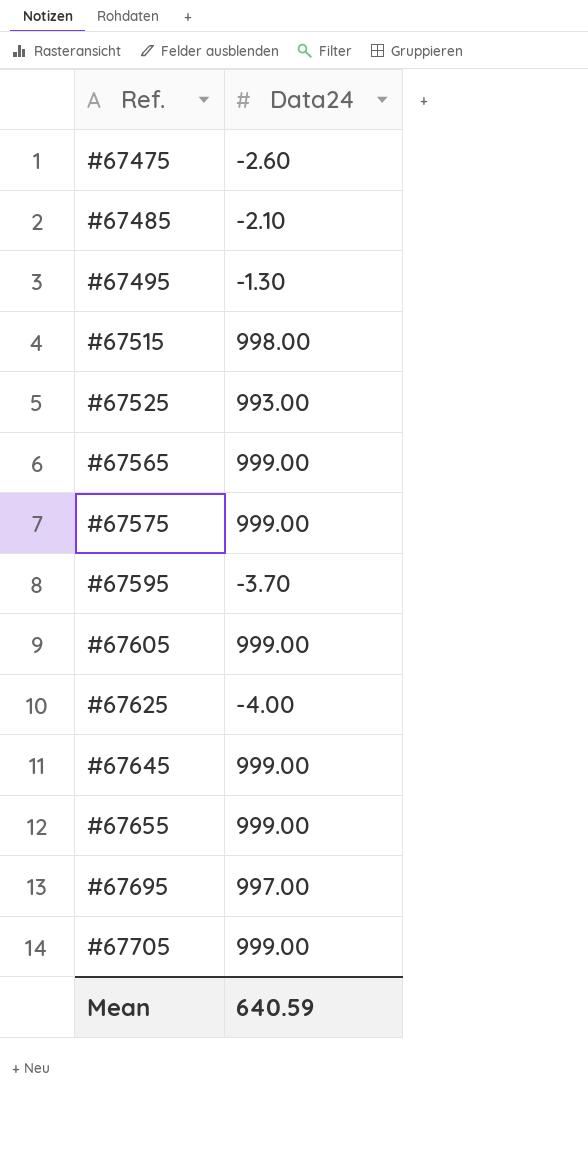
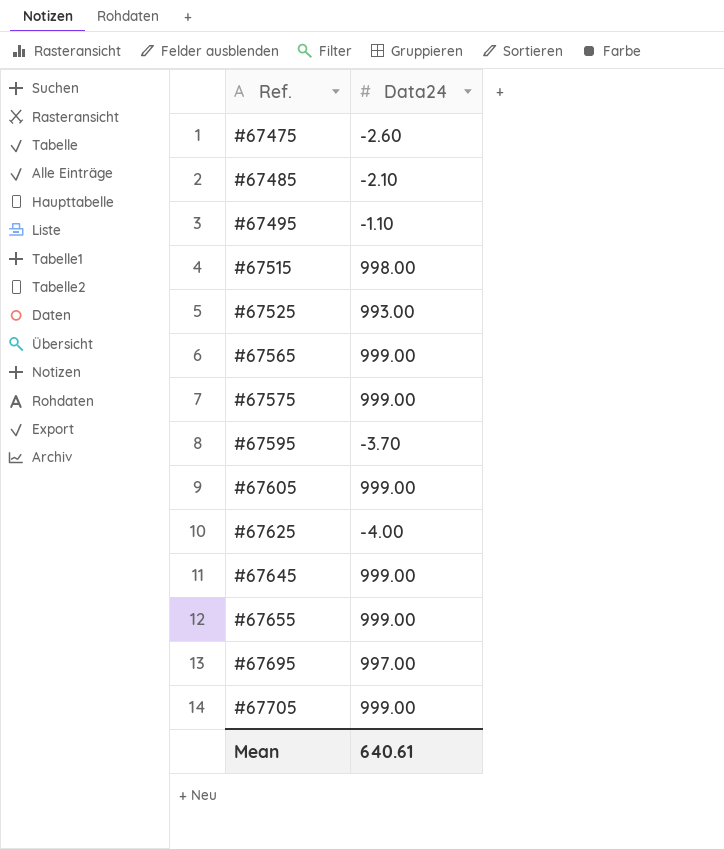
#67495 | Data24: -1.30 -> -1.10
Mean | Data24: 640.59 -> 640.61

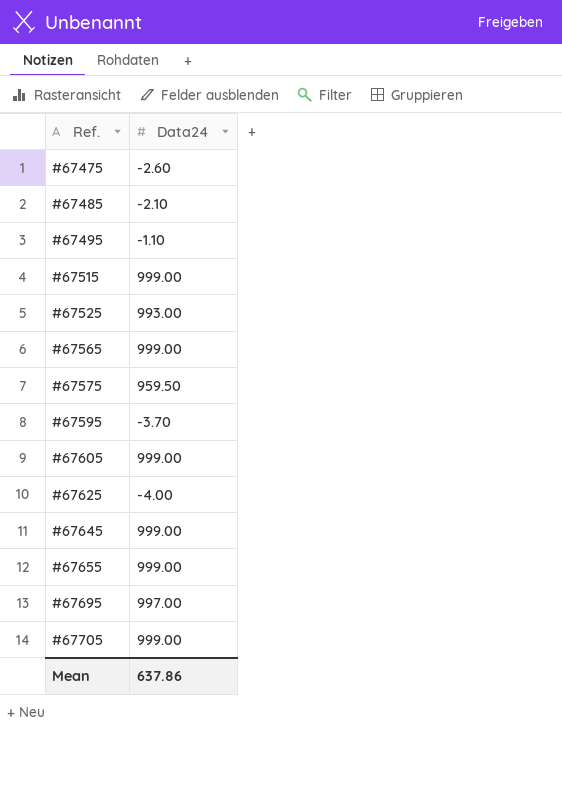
#67515 | Data24: 998.00 -> 999.00
#67575 | Data24: 999.00 -> 959.50
Mean | Data24: 640.61 -> 637.86

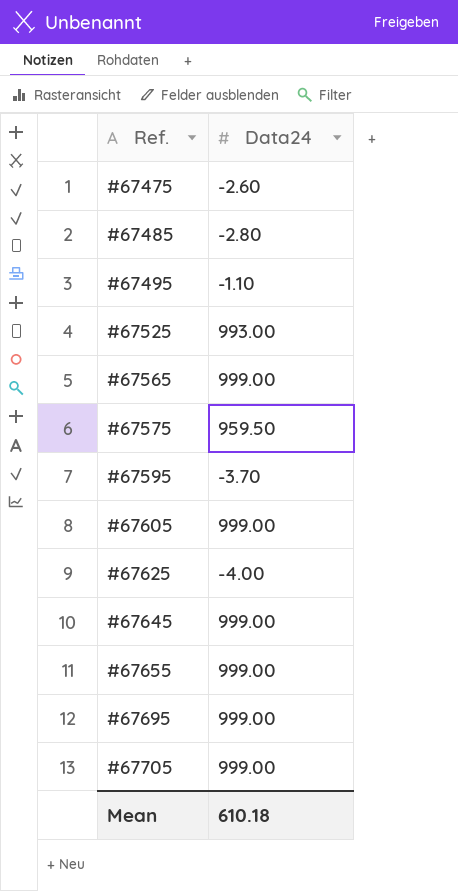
row #67515: 999.00 -> none
#67485 | Data24: -2.10 -> -2.80
#67695 | Data24: 997.00 -> 999.00
Mean | Data24: 637.86 -> 610.18

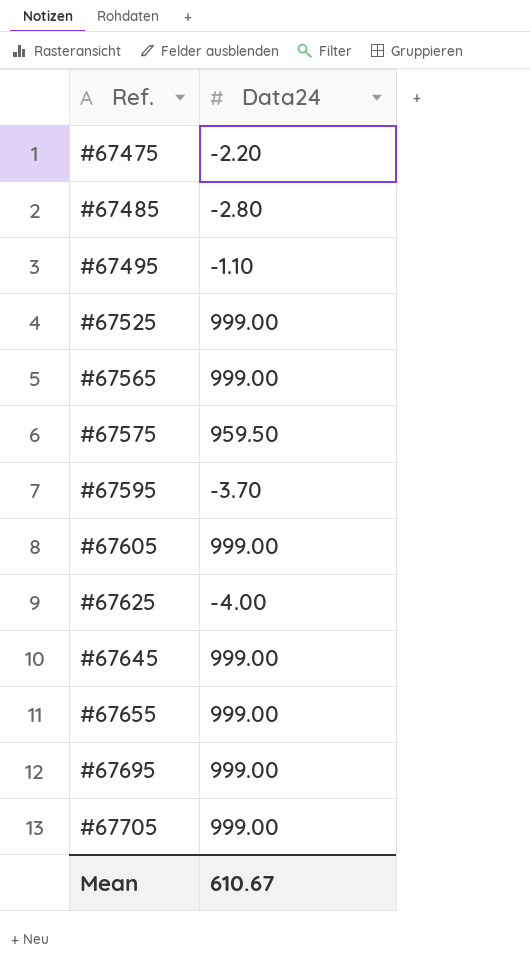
#67475 | Data24: -2.60 -> -2.20
#67525 | Data24: 993.00 -> 999.00
Mean | Data24: 610.18 -> 610.67

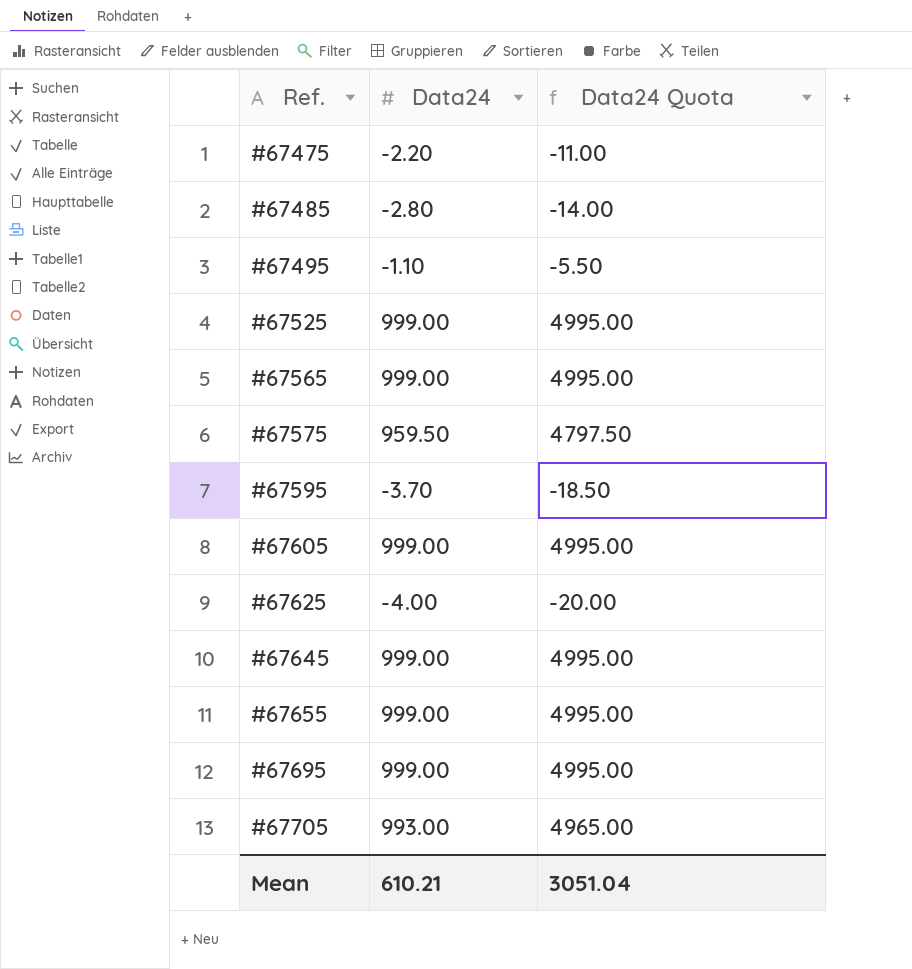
column Data24 Quota | formula: none -> [Data24] * 5
#67705 | Data24: 999.00 -> 993.00
Mean | Data24: 610.67 -> 610.21

